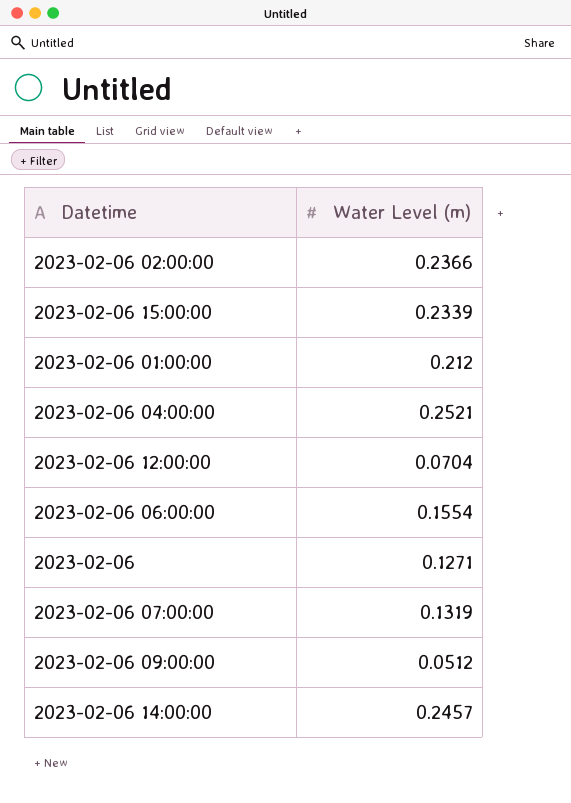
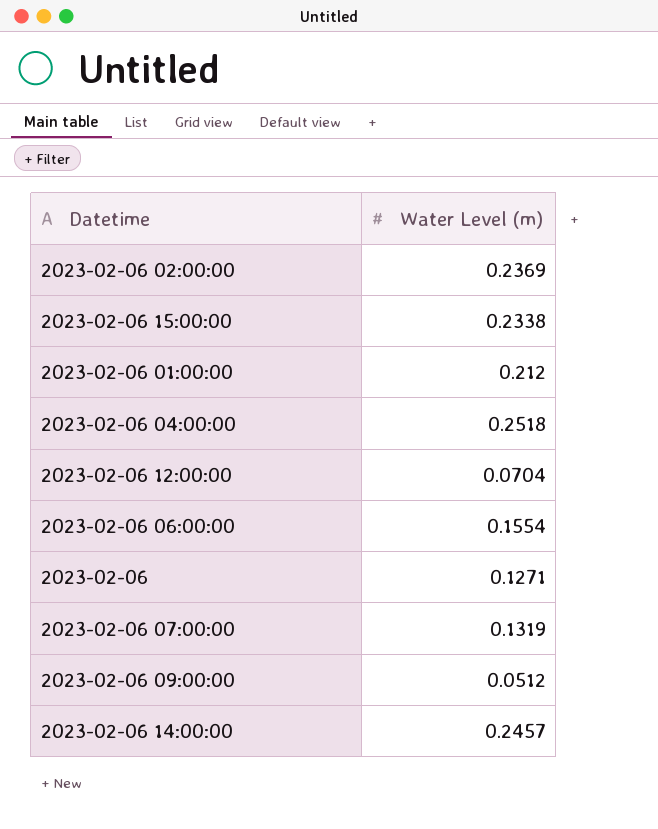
2023-02-06 02:00:00 | Water Level (m): 0.2366 -> 0.2369
2023-02-06 15:00:00 | Water Level (m): 0.2339 -> 0.2338
2023-02-06 04:00:00 | Water Level (m): 0.2521 -> 0.2518

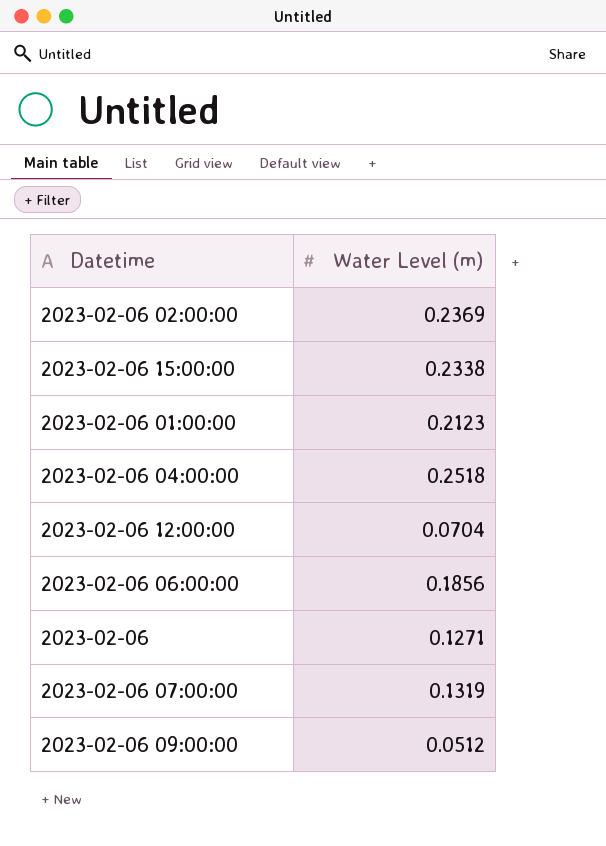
row 2023-02-06 14:00:00: 0.2457 -> none
2023-02-06 01:00:00 | Water Level (m): 0.212 -> 0.2123
2023-02-06 06:00:00 | Water Level (m): 0.1554 -> 0.1856

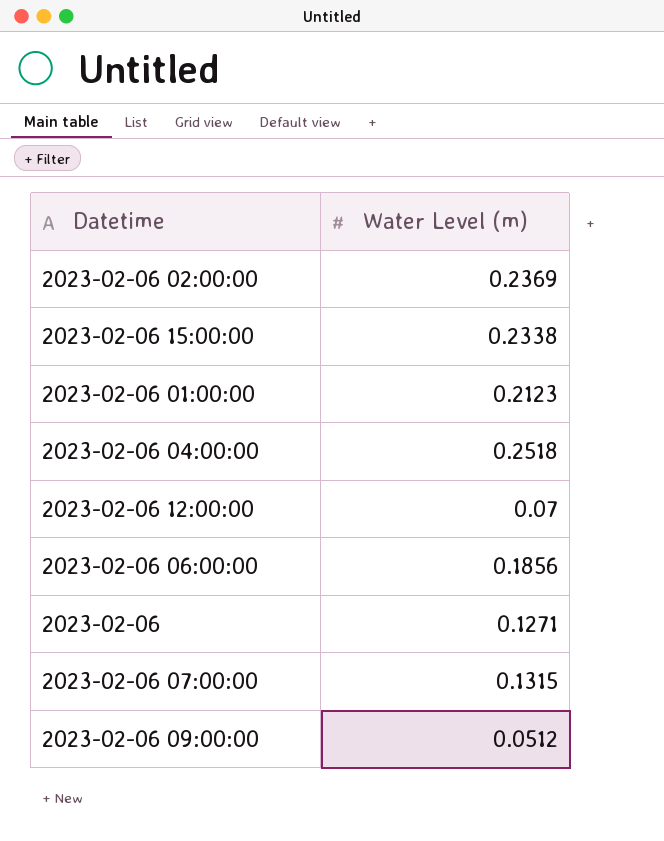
2023-02-06 12:00:00 | Water Level (m): 0.0704 -> 0.07
2023-02-06 07:00:00 | Water Level (m): 0.1319 -> 0.1315

